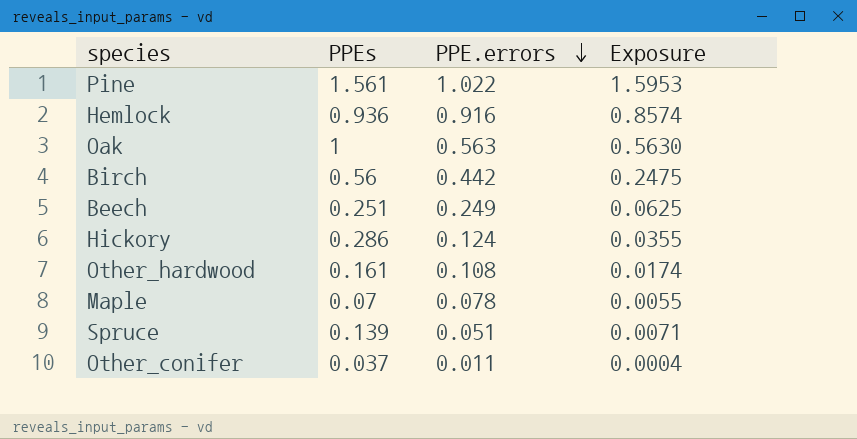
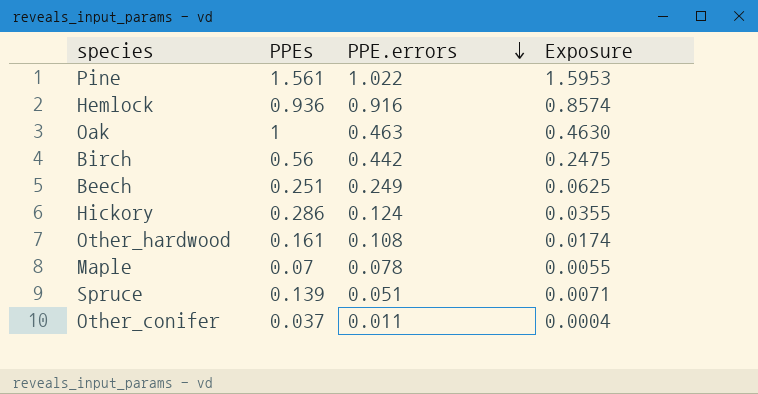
Oak | PPE.errors: 0.563 -> 0.463
Oak | Exposure: 0.5630 -> 0.4630

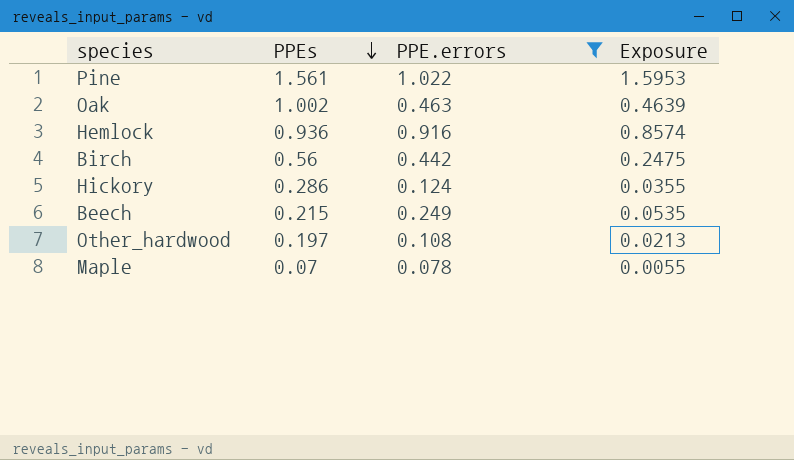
filter: none -> PPE.errors >= 0.078
row order: PPE.errors descending -> PPEs descending
Oak | PPEs: 1 -> 1.002
Oak | Exposure: 0.4630 -> 0.4639
Beech | PPEs: 0.251 -> 0.215
Beech | Exposure: 0.0625 -> 0.0535
Other_hardwood | PPEs: 0.161 -> 0.197
Other_hardwood | Exposure: 0.0174 -> 0.0213

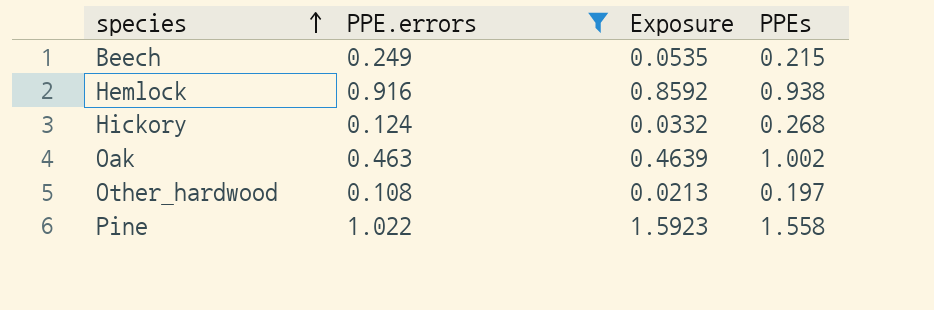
row order: PPEs descending -> species ascending
column PPEs | position: 2 -> 4
row Birch: 0.56 | 0.442 | 0.2475 -> none
row Maple: 0.07 | 0.078 | 0.0055 -> none
Hemlock | Exposure: 0.8574 -> 0.8592
Hemlock | PPEs: 0.936 -> 0.938
Hickory | Exposure: 0.0355 -> 0.0332
Hickory | PPEs: 0.286 -> 0.268
Pine | Exposure: 1.5953 -> 1.5923
Pine | PPEs: 1.561 -> 1.558

